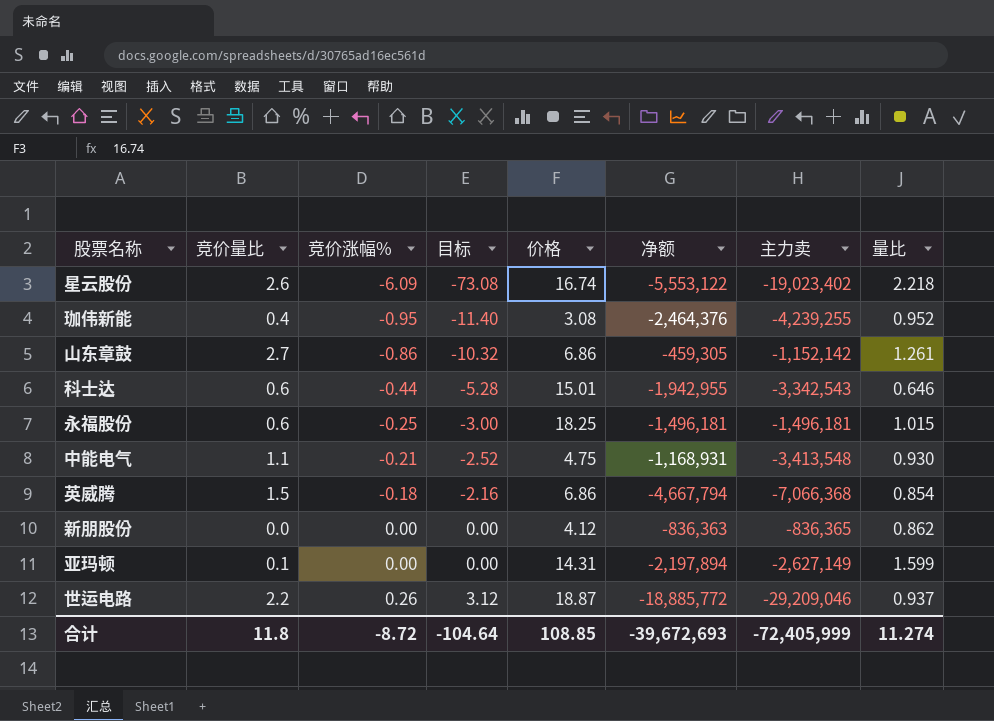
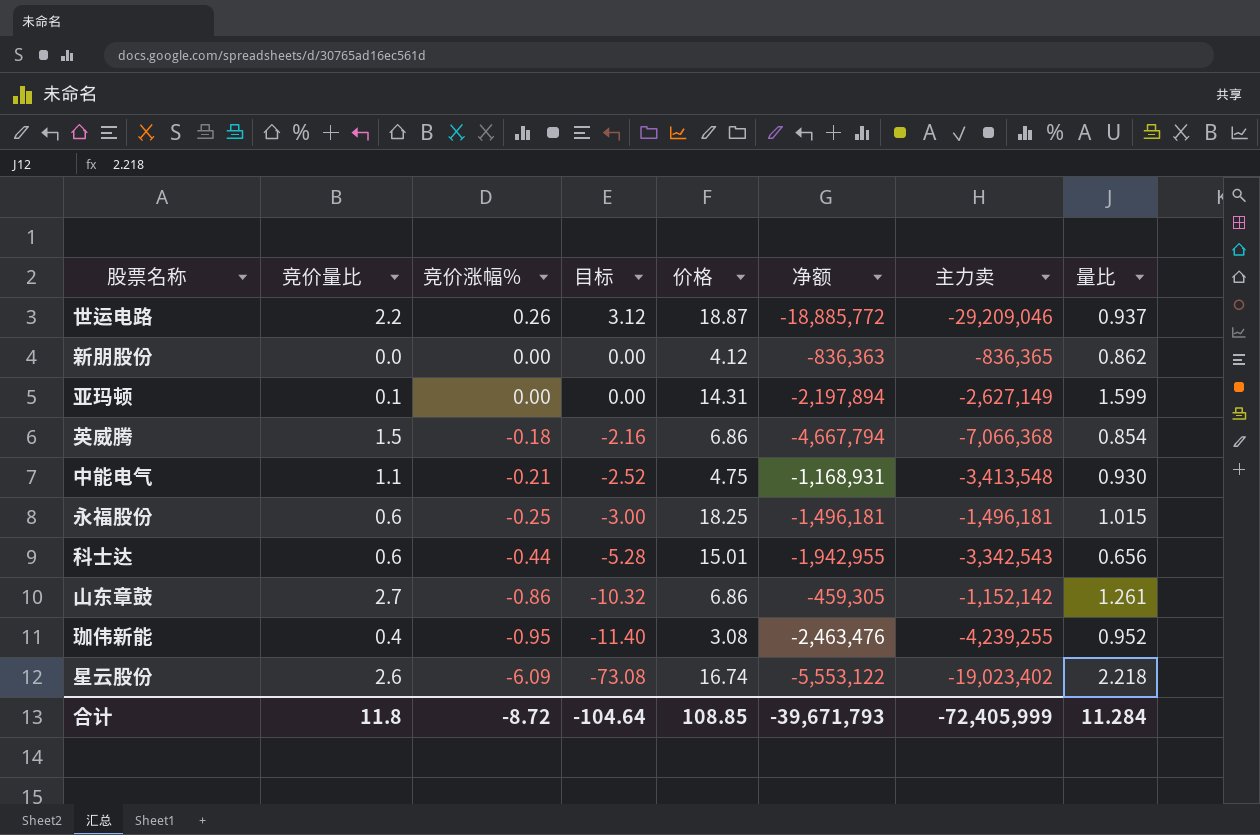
row order: 竞价涨幅% ascending -> 竞价涨幅% descending
科士达 | 量比: 0.646 -> 0.656
珈伟新能 | 净额: -2,464,376 -> -2,463,476
合计 | 净额: -39,672,693 -> -39,671,793
合计 | 量比: 11.274 -> 11.284

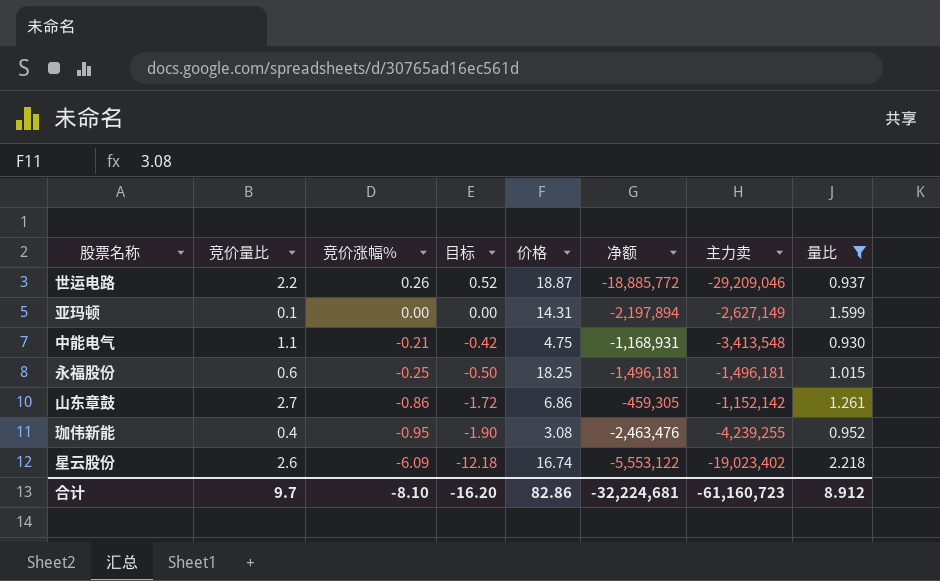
filter: none -> 量比 >= 0.930
column 目标 | formula: [竞价涨幅%] * 12 -> [竞价涨幅%] * 2
合计 | 竞价量比: 11.8 -> 9.7
合计 | 竞价涨幅%: -8.72 -> -8.10
合计 | 目标: -104.64 -> -16.20
合计 | 价格: 108.85 -> 82.86
合计 | 净额: -39,671,793 -> -32,224,681
合计 | 主力卖: -72,405,999 -> -61,160,723
合计 | 量比: 11.284 -> 8.912

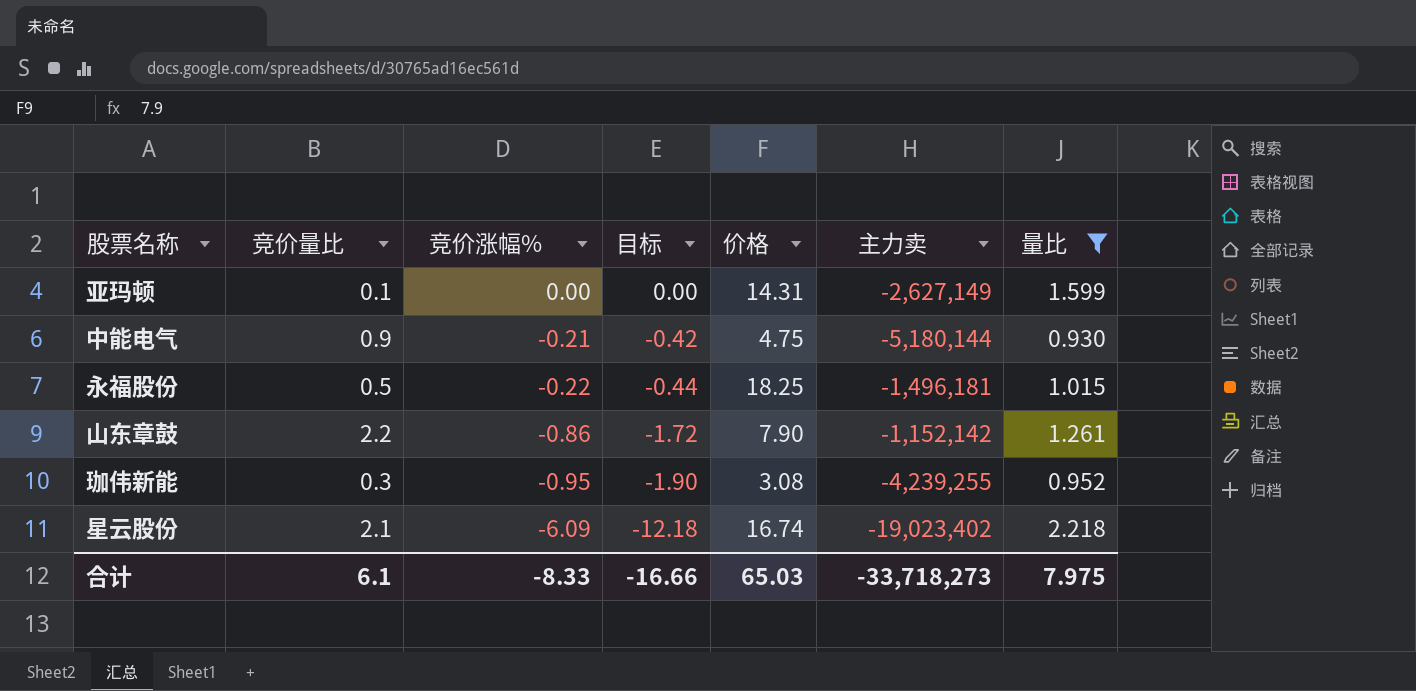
column 净额 | position: 6 -> none
row 世运电路: 2.2 | 0.26 | 0.52 | 18.87 | -18,885,772 | -29,209,046 | 0.937 -> none
中能电气 | 竞价量比: 1.1 -> 0.9
中能电气 | 主力卖: -3,413,548 -> -5,180,144
永福股份 | 竞价量比: 0.6 -> 0.5
永福股份 | 竞价涨幅%: -0.25 -> -0.22
永福股份 | 目标: -0.50 -> -0.44
山东章鼓 | 竞价量比: 2.7 -> 2.2
山东章鼓 | 价格: 6.86 -> 7.90
珈伟新能 | 竞价量比: 0.4 -> 0.3
星云股份 | 竞价量比: 2.6 -> 2.1
合计 | 竞价量比: 9.7 -> 6.1
合计 | 竞价涨幅%: -8.10 -> -8.33
合计 | 目标: -16.20 -> -16.66
合计 | 价格: 82.86 -> 65.03
合计 | 主力卖: -61,160,723 -> -33,718,273
合计 | 量比: 8.912 -> 7.975

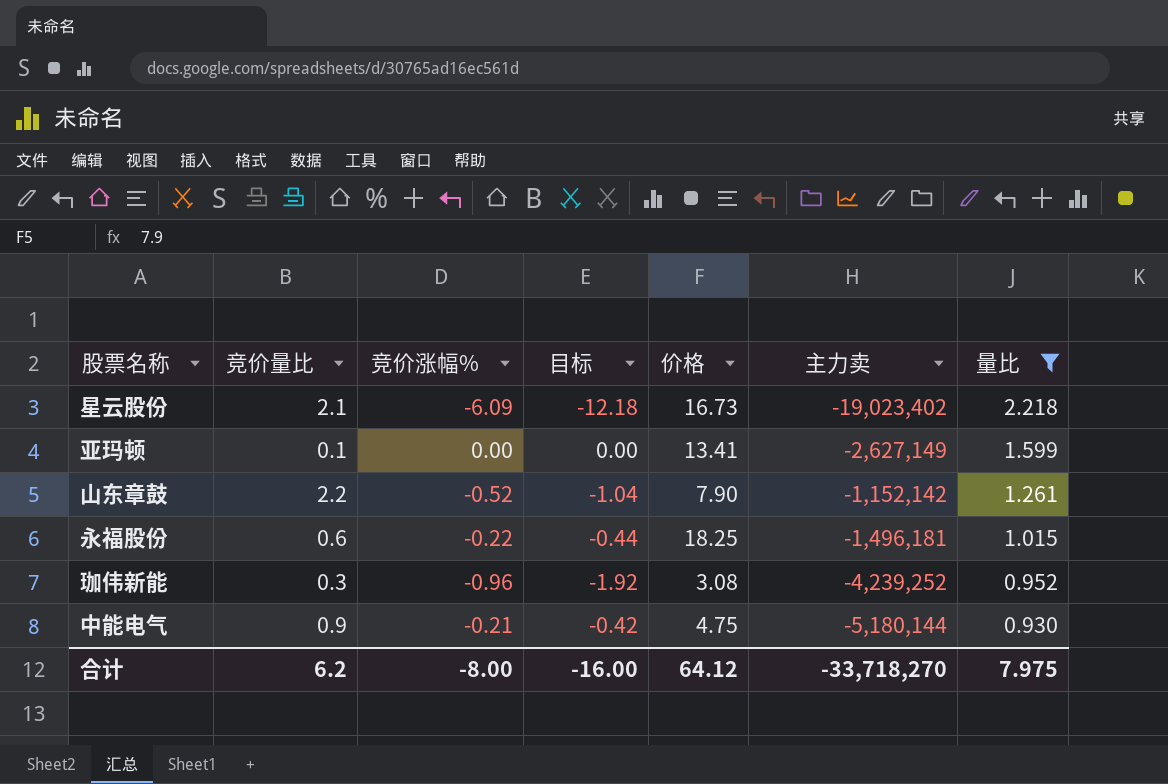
row order: 竞价涨幅% descending -> 量比 descending
星云股份 | 价格: 16.74 -> 16.73
亚玛顿 | 价格: 14.31 -> 13.41
山东章鼓 | 竞价涨幅%: -0.86 -> -0.52
山东章鼓 | 目标: -1.72 -> -1.04
永福股份 | 竞价量比: 0.5 -> 0.6
珈伟新能 | 竞价涨幅%: -0.95 -> -0.96
珈伟新能 | 目标: -1.90 -> -1.92
珈伟新能 | 主力卖: -4,239,255 -> -4,239,252
合计 | 竞价量比: 6.1 -> 6.2
合计 | 竞价涨幅%: -8.33 -> -8.00
合计 | 目标: -16.66 -> -16.00
合计 | 价格: 65.03 -> 64.12
合计 | 主力卖: -33,718,273 -> -33,718,270

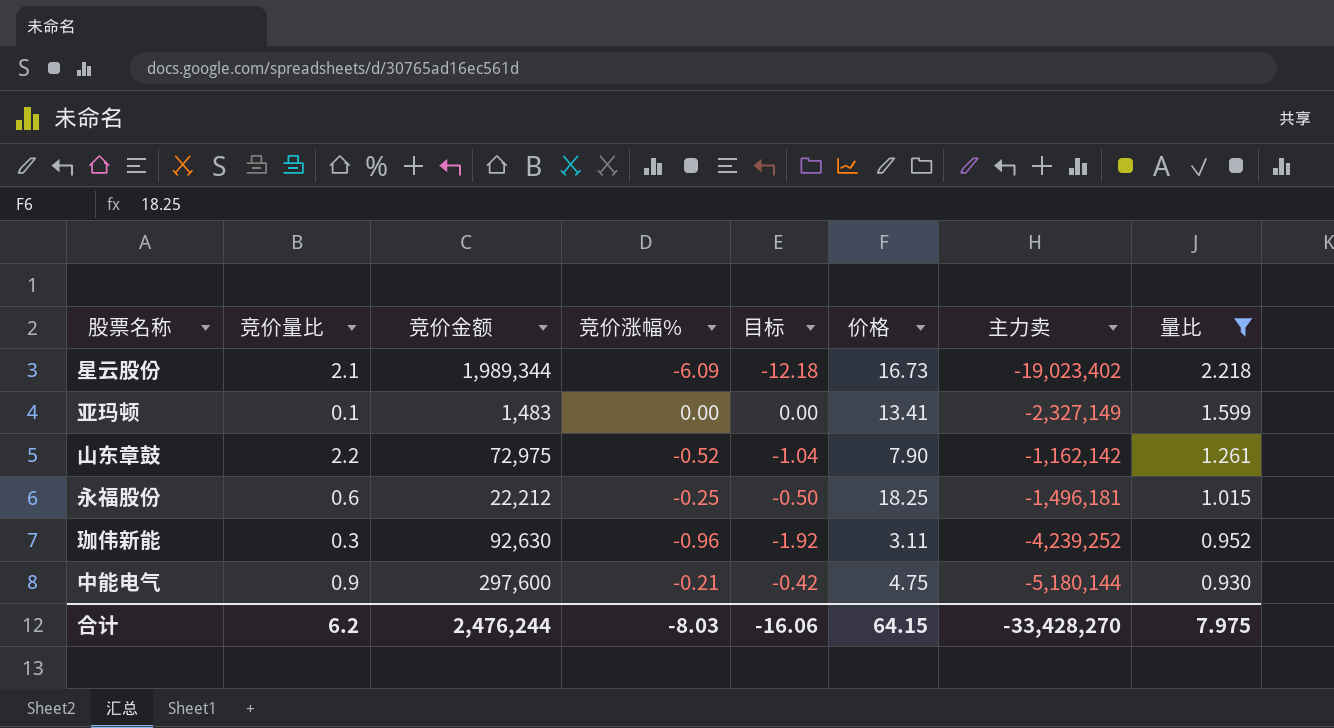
column 竞价金额 | position: none -> 3
亚玛顿 | 主力卖: -2,627,149 -> -2,327,149
山东章鼓 | 主力卖: -1,152,142 -> -1,162,142
永福股份 | 竞价涨幅%: -0.22 -> -0.25
永福股份 | 目标: -0.44 -> -0.50
珈伟新能 | 价格: 3.08 -> 3.11
合计 | 竞价涨幅%: -8.00 -> -8.03
合计 | 目标: -16.00 -> -16.06
合计 | 价格: 64.12 -> 64.15
合计 | 主力卖: -33,718,270 -> -33,428,270

